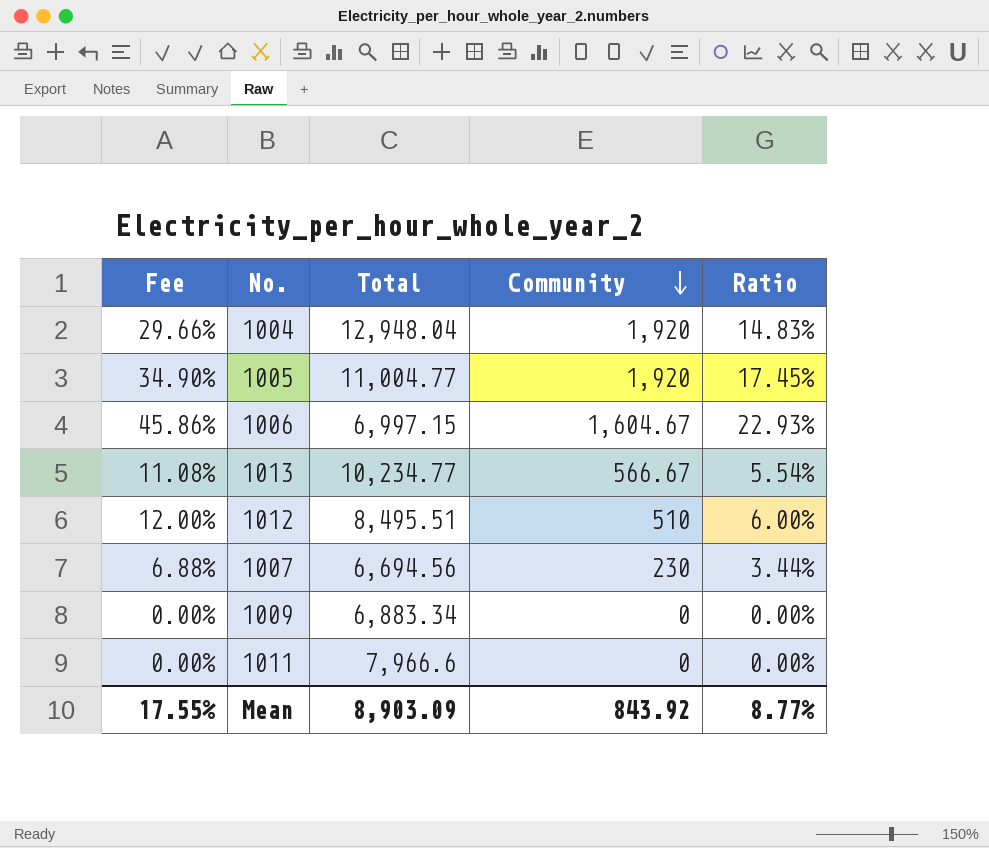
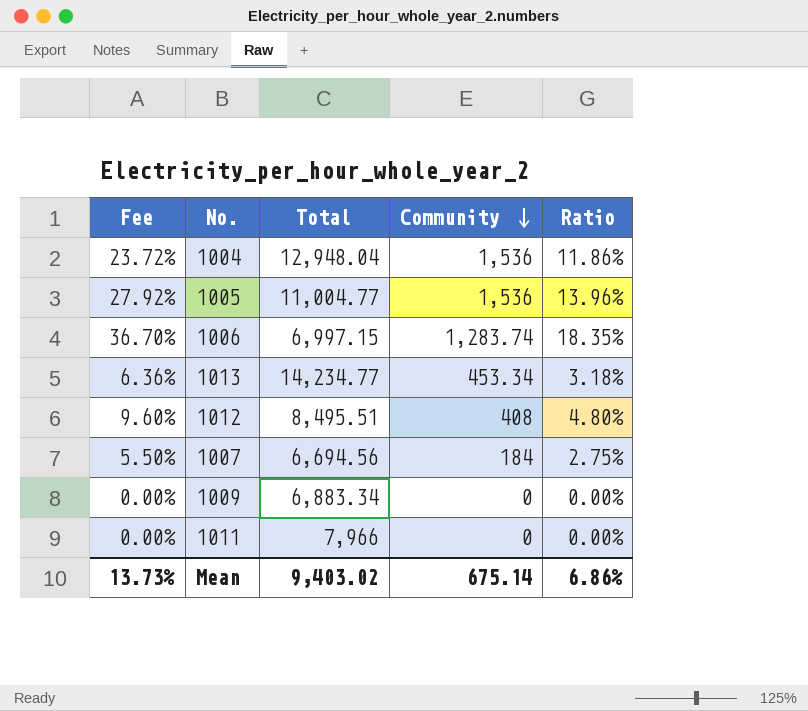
1004 | Fee: 29.66% -> 23.72%
1004 | Community: 1,920 -> 1,536
1004 | Ratio: 14.83% -> 11.86%
1005 | Fee: 34.90% -> 27.92%
1005 | Community: 1,920 -> 1,536
1005 | Ratio: 17.45% -> 13.96%
1006 | Fee: 45.86% -> 36.70%
1006 | Community: 1,604.67 -> 1,283.74
1006 | Ratio: 22.93% -> 18.35%
1013 | Fee: 11.08% -> 6.36%
1013 | Total: 10,234.77 -> 14,234.77
1013 | Community: 566.67 -> 453.34
1013 | Ratio: 5.54% -> 3.18%
1012 | Fee: 12.00% -> 9.60%
1012 | Community: 510 -> 408
1012 | Ratio: 6.00% -> 4.80%
1007 | Fee: 6.88% -> 5.50%
1007 | Community: 230 -> 184
1007 | Ratio: 3.44% -> 2.75%
1011 | Total: 7,966.6 -> 7,966
Mean | Fee: 17.55% -> 13.73%
Mean | Total: 8,903.09 -> 9,403.02
Mean | Community: 843.92 -> 675.14
Mean | Ratio: 8.77% -> 6.86%

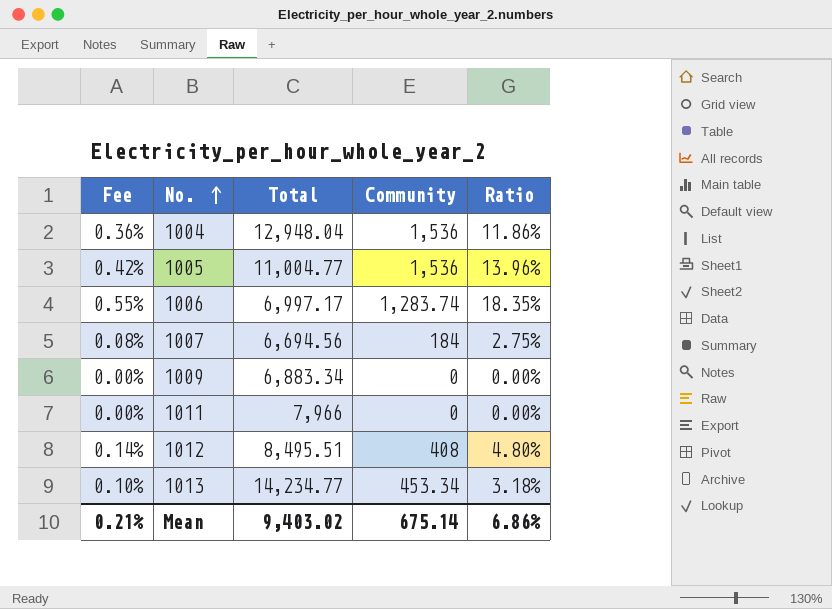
row order: Community descending -> No. ascending
column Fee | formula: [Ratio] * 2 -> [Ratio] * 0.03
1006 | Total: 6,997.15 -> 6,997.17
Mean | Fee: 13.73% -> 0.21%

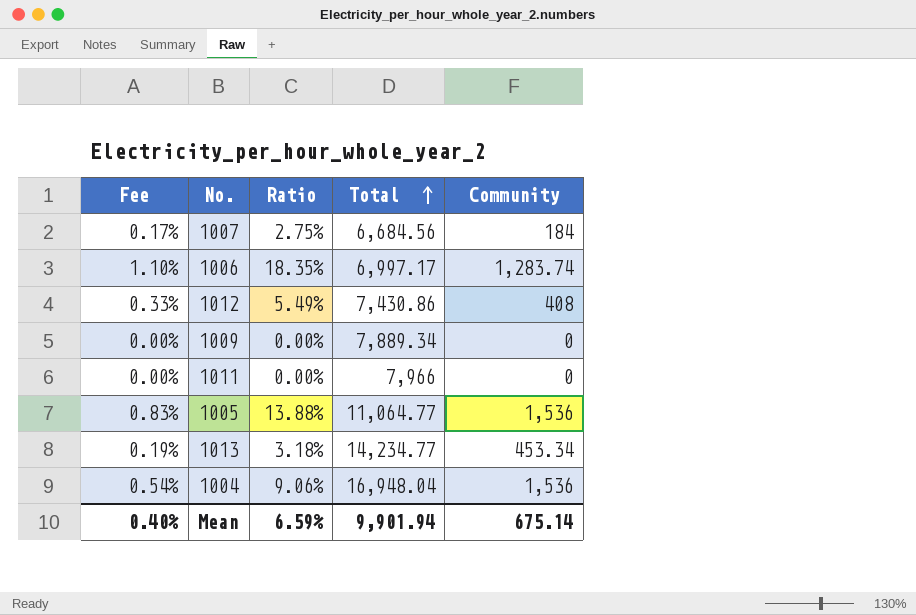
row order: No. ascending -> Total ascending
column Fee | formula: [Ratio] * 0.03 -> [Ratio] * 0.06
column Ratio | position: 5 -> 3
1007 | Total: 6,694.56 -> 6,684.56
1012 | Ratio: 4.80% -> 5.49%
1012 | Total: 8,495.51 -> 7,430.86
1009 | Total: 6,883.34 -> 7,889.34
1005 | Ratio: 13.96% -> 13.88%
1005 | Total: 11,004.77 -> 11,064.77
1004 | Ratio: 11.86% -> 9.06%
1004 | Total: 12,948.04 -> 16,948.04
Mean | Fee: 0.21% -> 0.40%
Mean | Ratio: 6.86% -> 6.59%
Mean | Total: 9,403.02 -> 9,901.94

